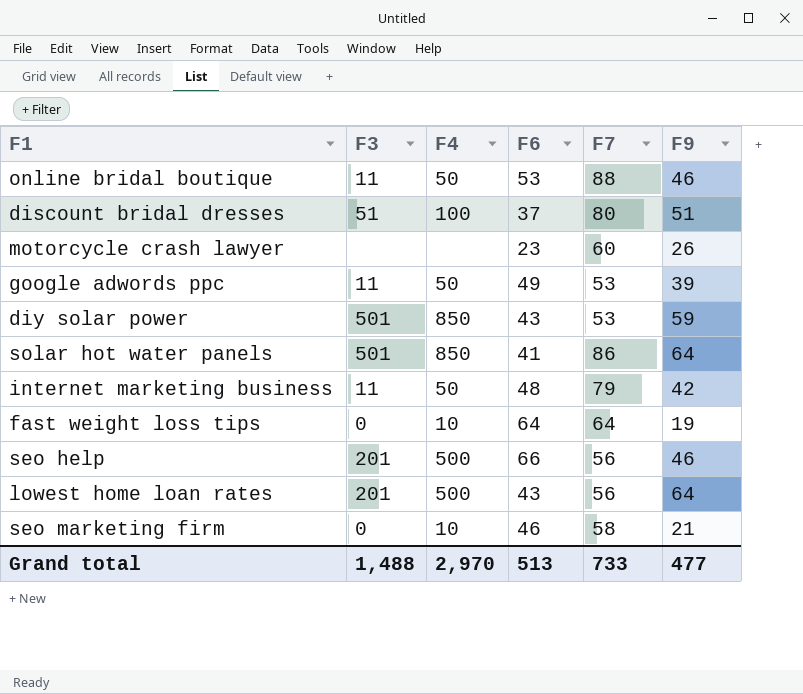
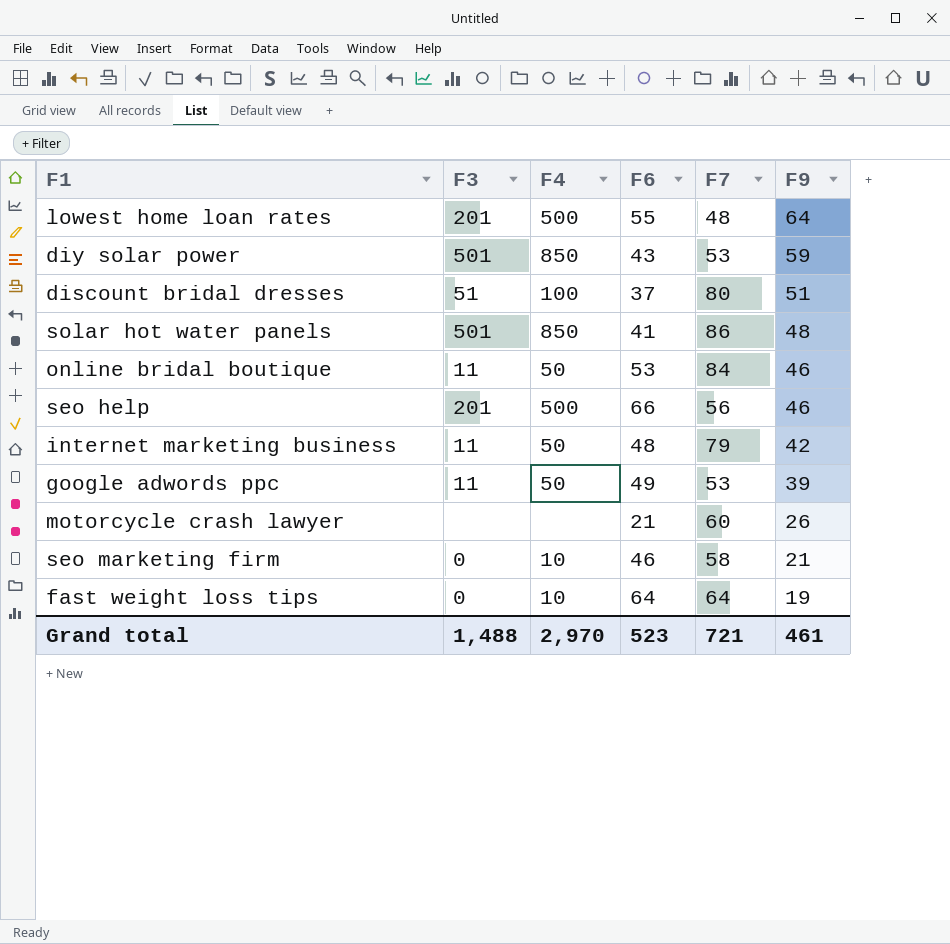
row order: none -> F9 descending
lowest home loan rates | F6: 43 -> 55
lowest home loan rates | F7: 56 -> 48
solar hot water panels | F9: 64 -> 48
online bridal boutique | F7: 88 -> 84
motorcycle crash lawyer | F6: 23 -> 21
Grand total | F6: 513 -> 523
Grand total | F7: 733 -> 721
Grand total | F9: 477 -> 461

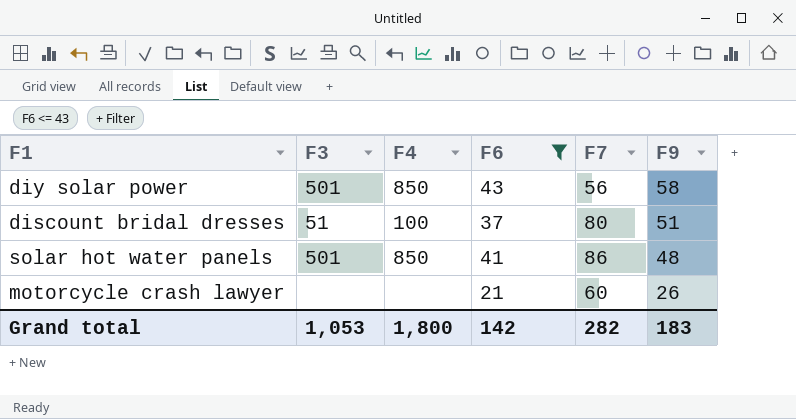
filter: none -> F6 <= 43
diy solar power | F7: 53 -> 56
diy solar power | F9: 59 -> 58
Grand total | F3: 1,488 -> 1,053
Grand total | F4: 2,970 -> 1,800
Grand total | F6: 523 -> 142
Grand total | F7: 721 -> 282
Grand total | F9: 461 -> 183

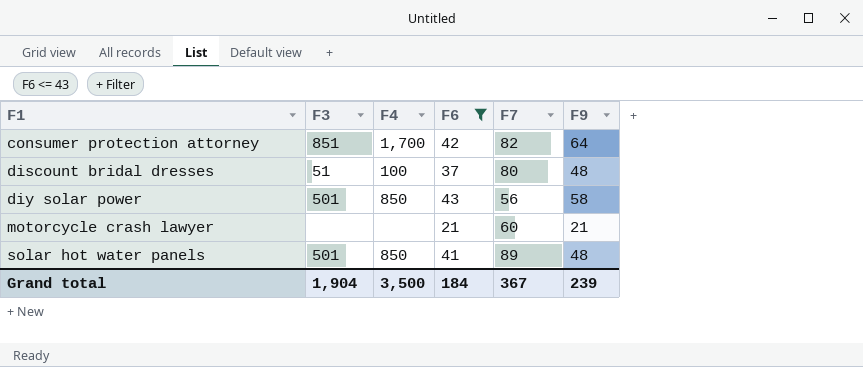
row order: F9 descending -> F1 ascending
row consumer protection attorney: none -> 851 | 1,700 | 42 | 82 | 64
discount bridal dresses | F9: 51 -> 48
motorcycle crash lawyer | F9: 26 -> 21
solar hot water panels | F7: 86 -> 89
Grand total | F3: 1,053 -> 1,904
Grand total | F4: 1,800 -> 3,500
Grand total | F6: 142 -> 184
Grand total | F7: 282 -> 367
Grand total | F9: 183 -> 239

